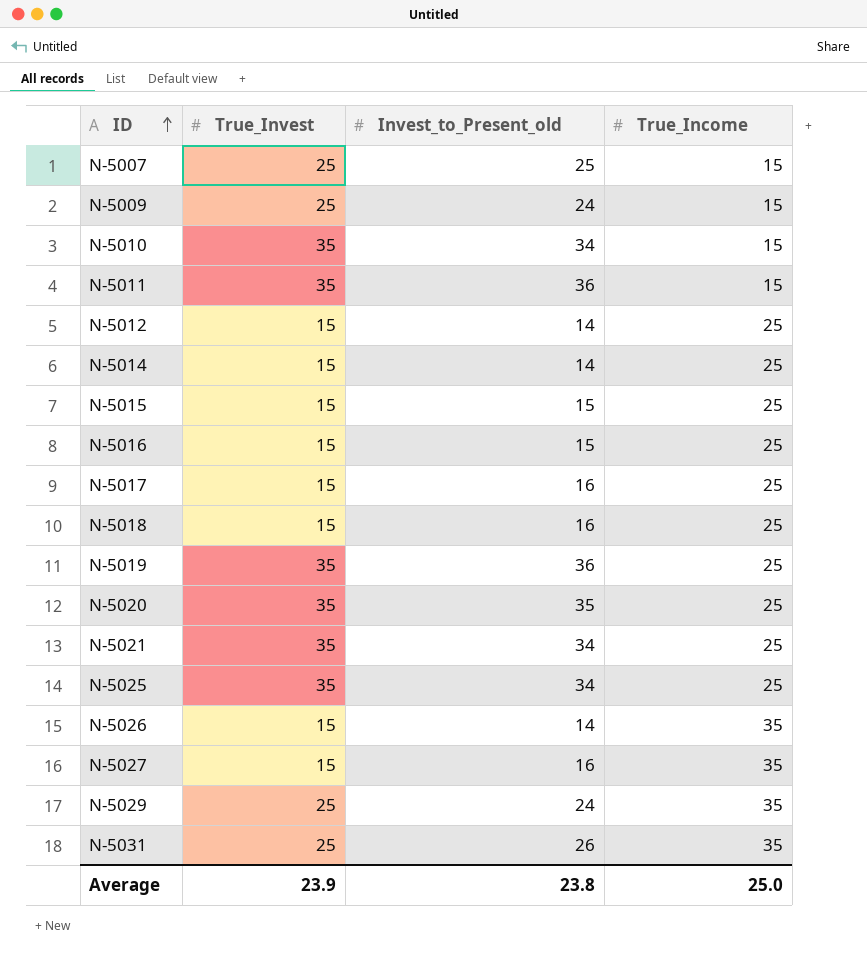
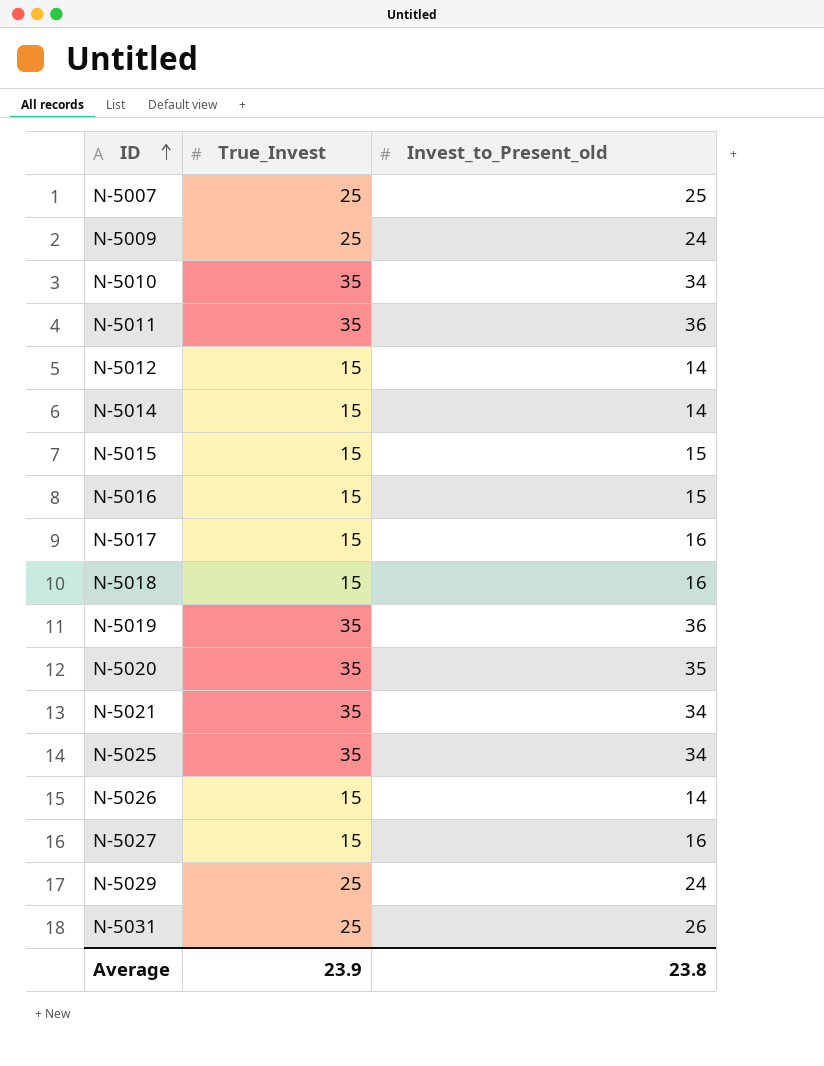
column True_Income | position: 4 -> none

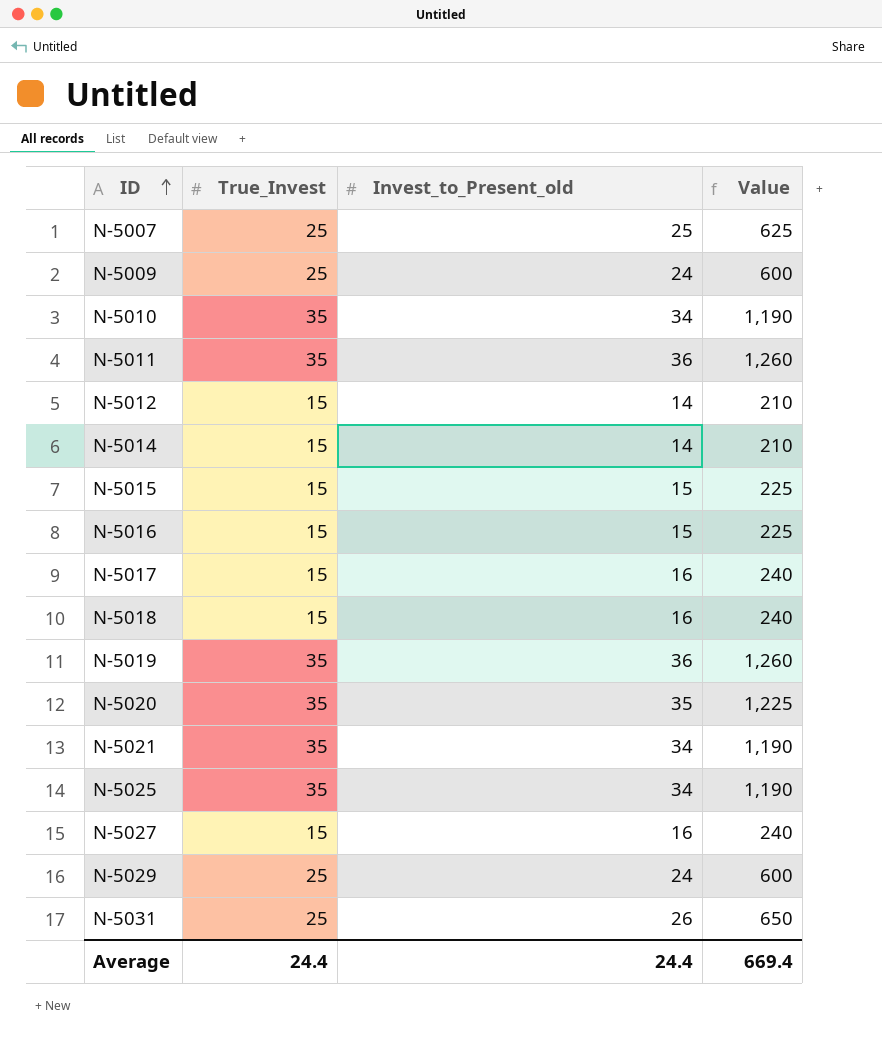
column Value | formula: none -> [True_Invest] * [Invest_to_Present_old]
row N-5026: 15 | 14 -> none
Average | True_Invest: 23.9 -> 24.4
Average | Invest_to_Present_old: 23.8 -> 24.4

